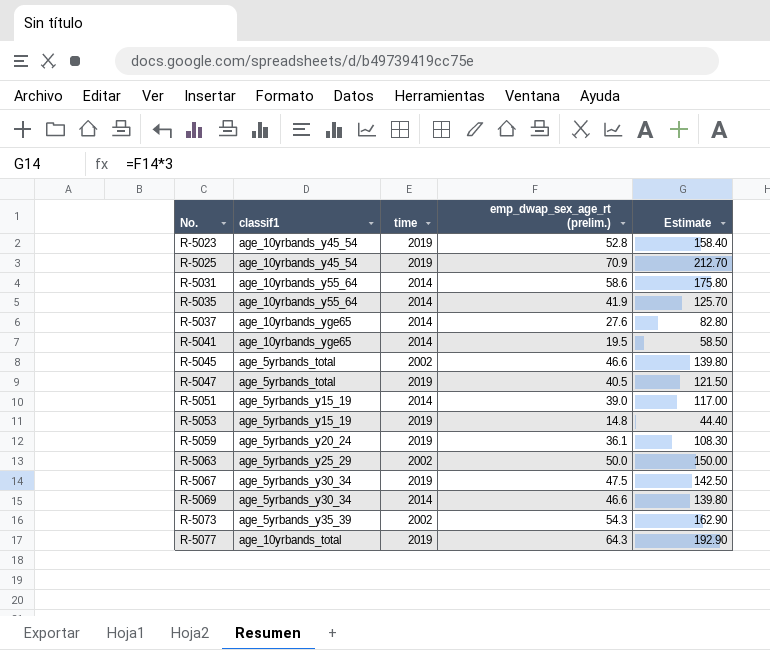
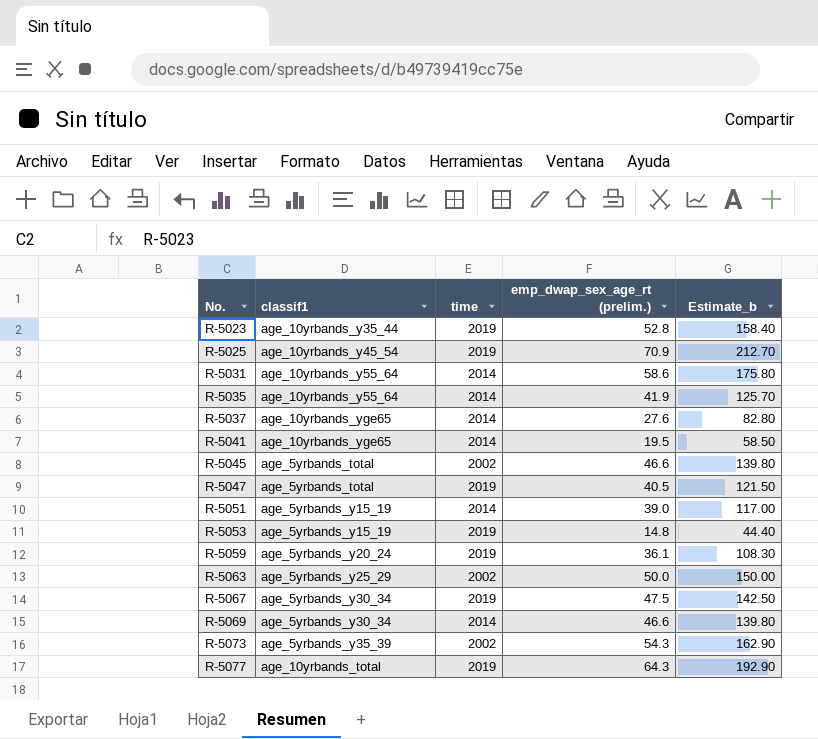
column name: Estimate -> Estimate_b
R-5023 | classif1: age_10yrbands_y45_54 -> age_10yrbands_y35_44

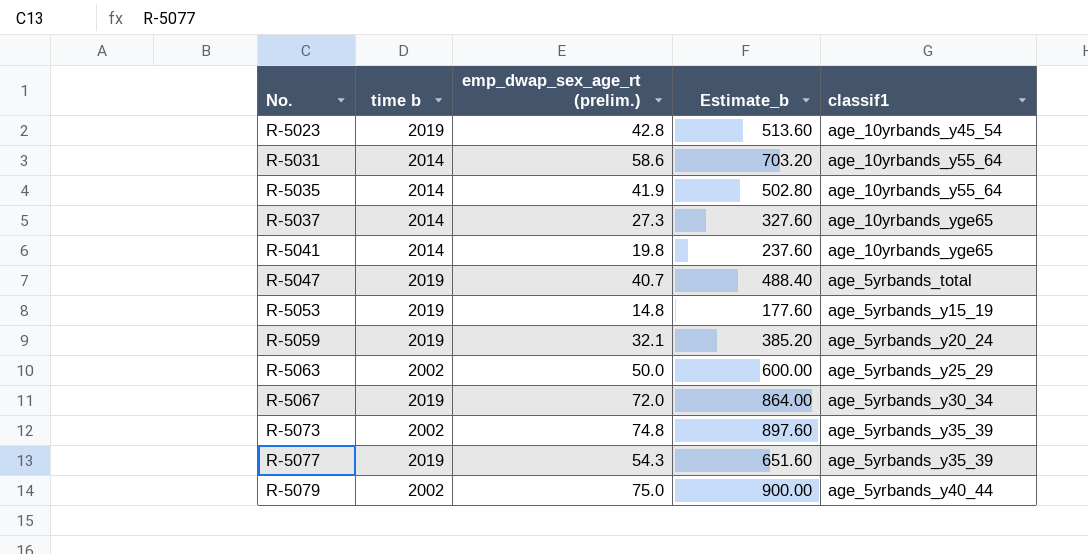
column name: time -> time b
column Estimate_b | formula: [emp_dwap_sex_age_rt (prelim.)] * 3 -> [emp_dwap_sex_age_rt (prelim.)] * 12
column classif1 | position: 2 -> 5
row R-5025: age_10yrbands_y45_54 | 2019 | 70.9 | 212.70 -> none
row R-5045: age_5yrbands_total | 2002 | 46.6 | 139.80 -> none
row R-5051: age_5yrbands_y15_19 | 2014 | 39.0 | 117.00 -> none
row R-5069: age_5yrbands_y30_34 | 2014 | 46.6 | 139.80 -> none
R-5023 | emp_dwap_sex_age_rt (prelim.): 52.8 -> 42.8
R-5023 | classif1: age_10yrbands_y35_44 -> age_10yrbands_y45_54
R-5037 | emp_dwap_sex_age_rt (prelim.): 27.6 -> 27.3
R-5041 | emp_dwap_sex_age_rt (prelim.): 19.5 -> 19.8
R-5047 | emp_dwap_sex_age_rt (prelim.): 40.5 -> 40.7
R-5059 | emp_dwap_sex_age_rt (prelim.): 36.1 -> 32.1
R-5067 | emp_dwap_sex_age_rt (prelim.): 47.5 -> 72.0
R-5073 | emp_dwap_sex_age_rt (prelim.): 54.3 -> 74.8
R-5077 | emp_dwap_sex_age_rt (prelim.): 64.3 -> 54.3
R-5077 | classif1: age_10yrbands_total -> age_5yrbands_y35_39
row R-5079: none -> 2002 | 75.0 | 900.00 | age_5yrbands_y40_44

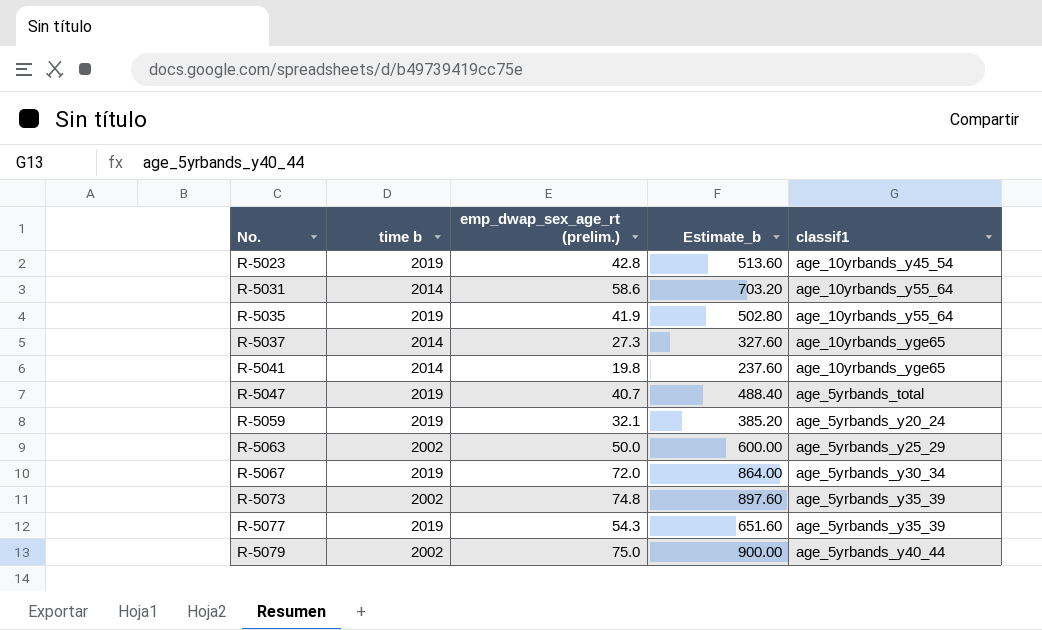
row R-5053: 2019 | 14.8 | 177.60 | age_5yrbands_y15_19 -> none
R-5035 | time b: 2014 -> 2019

